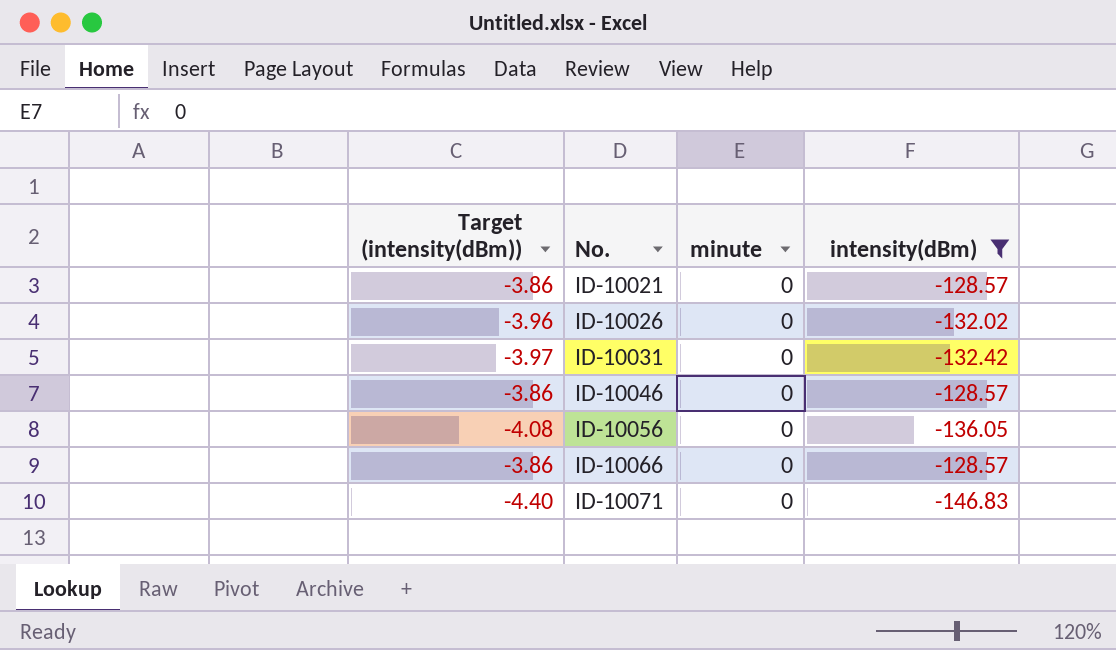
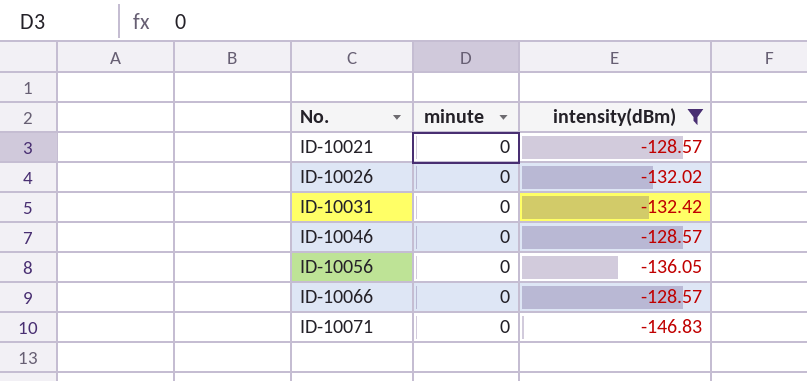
column Target (intensity(dBm)) | formula: [intensity(dBm)] * 0.03 -> none

